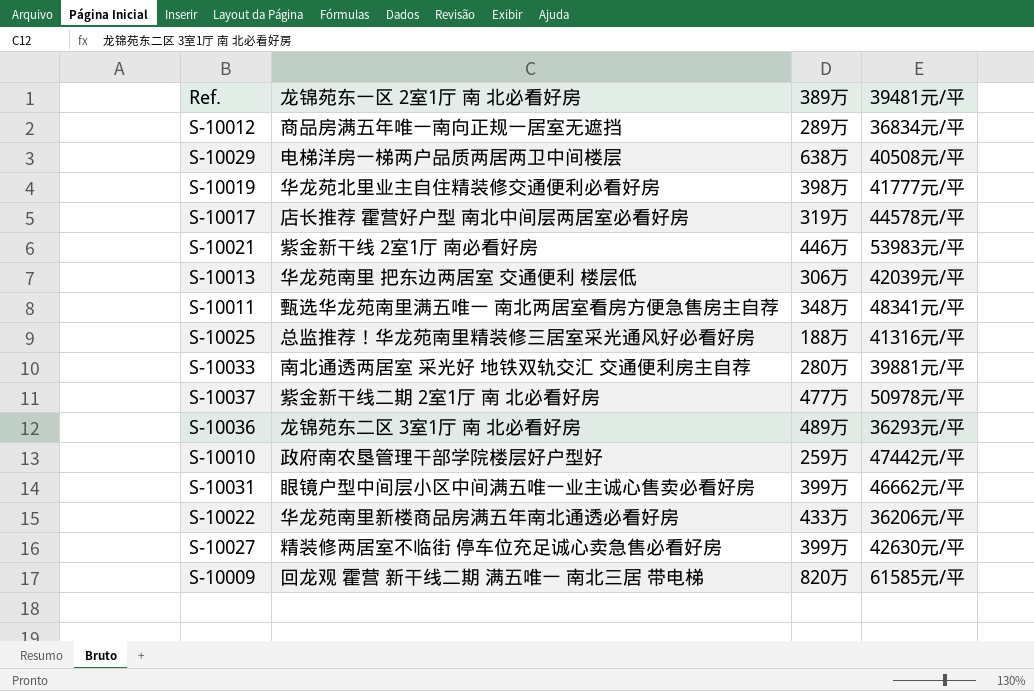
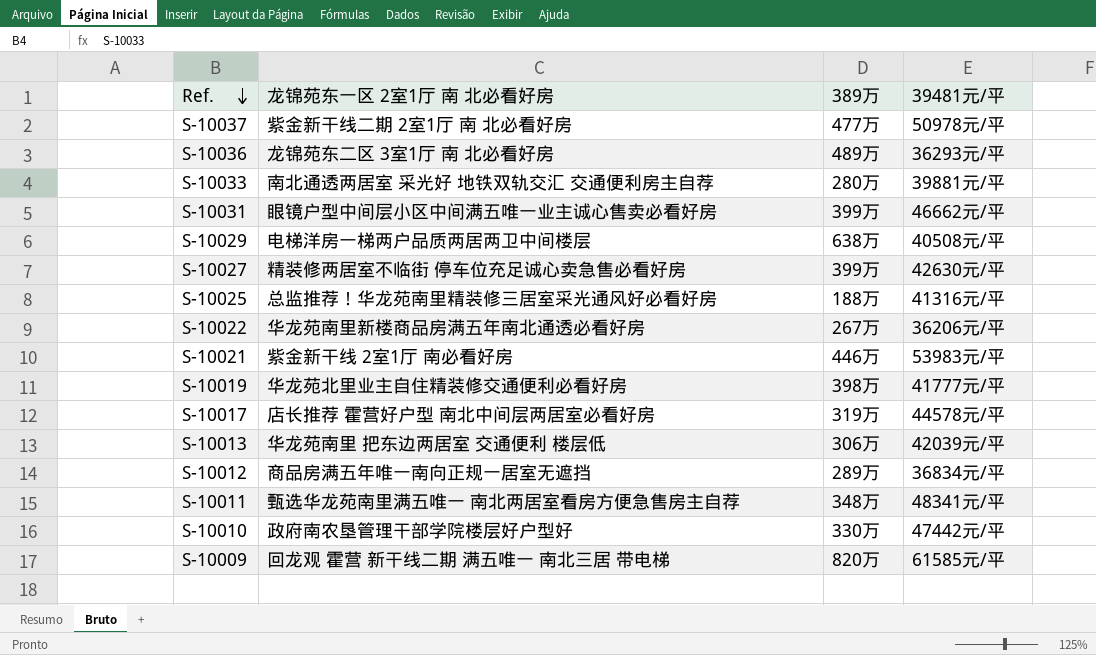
row order: none -> Ref. descending
S-10022 | 389万: 433万 -> 267万
S-10010 | 389万: 259万 -> 330万

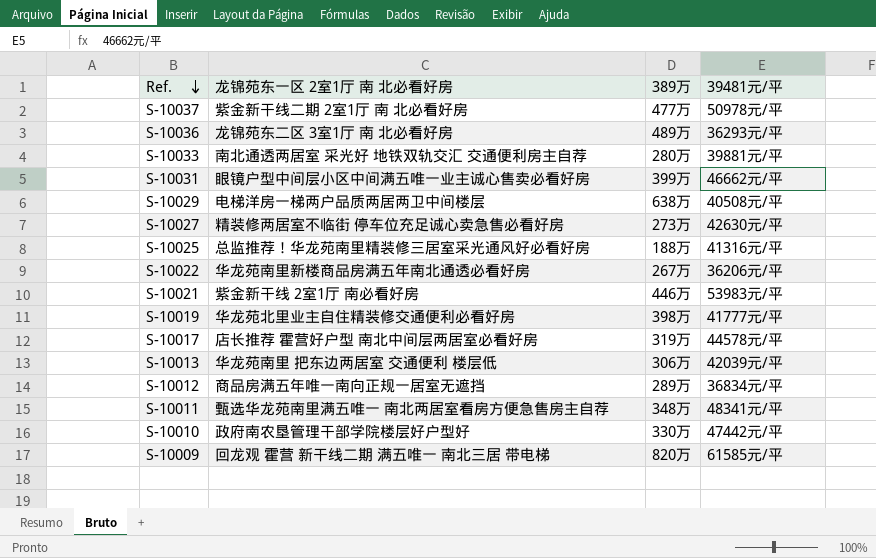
S-10027 | 389万: 399万 -> 273万

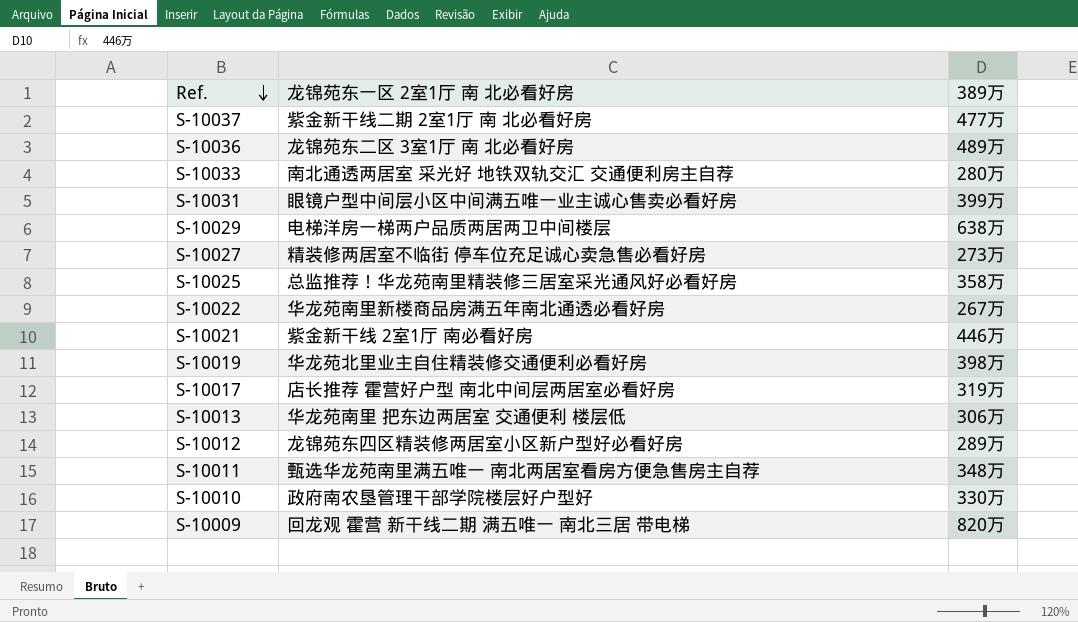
column 39481元/平 | position: 4 -> none
S-10025 | 389万: 188万 -> 358万
S-10012 | 龙锦苑东一区 2室1厅 南 北必看好房: 商品房满五年唯一南向正规一居室无遮挡 -> 龙锦苑东四区精装修两居室小区新户型好必看好房

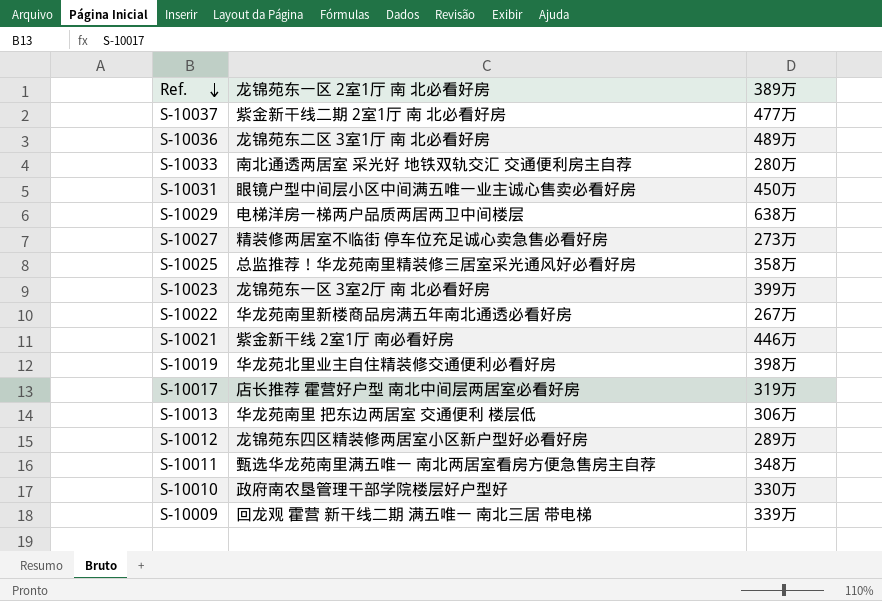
S-10031 | 389万: 399万 -> 450万
row S-10023: none -> 龙锦苑东一区 3室2厅 南 北必看好房 | 399万
S-10009 | 389万: 820万 -> 339万

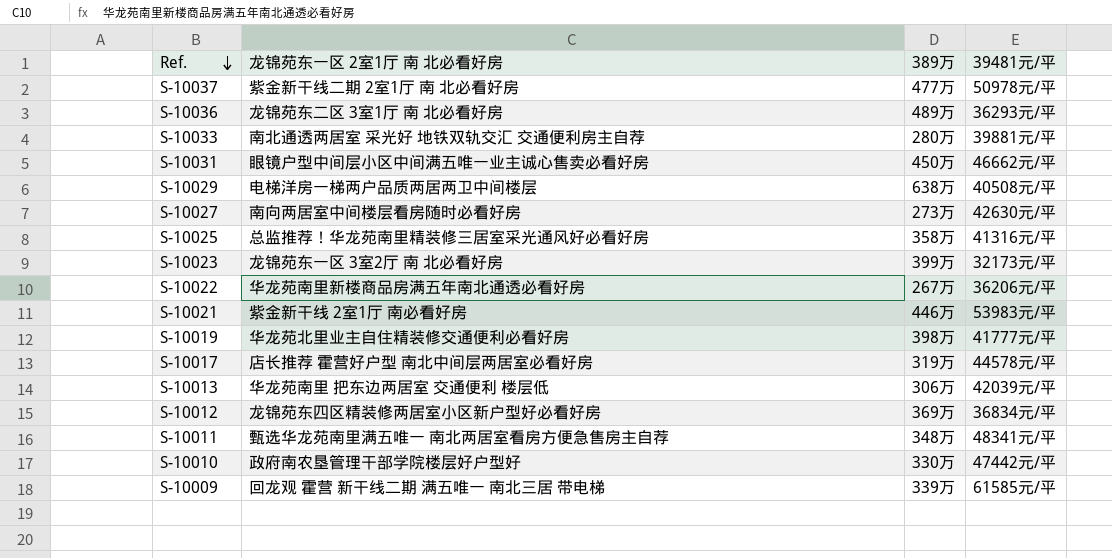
column 39481元/平 | position: none -> 4
S-10027 | 龙锦苑东一区 2室1厅 南 北必看好房: 精装修两居室不临街 停车位充足诚心卖急售必看好房 -> 南向两居室中间楼层看房随时必看好房
S-10012 | 389万: 289万 -> 369万

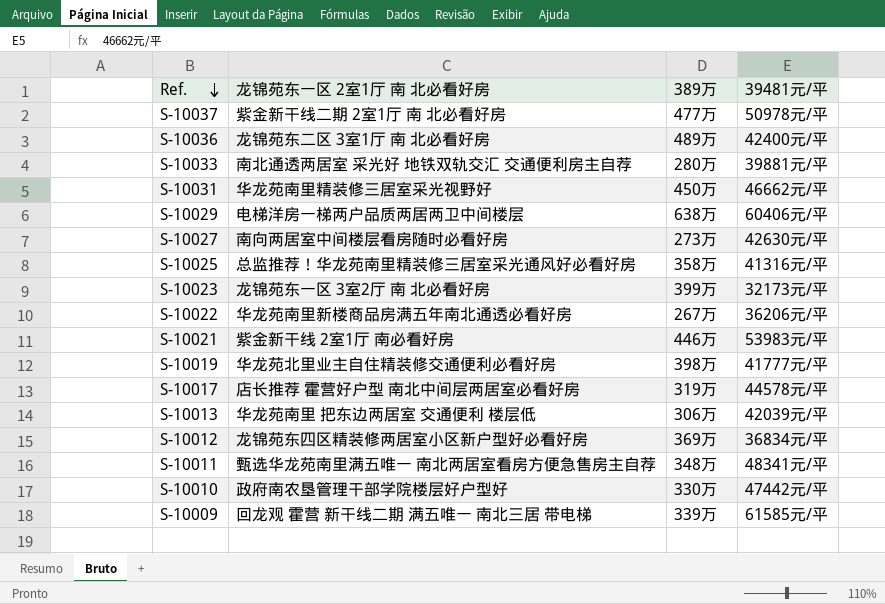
S-10036 | 39481元/平: 36293元/平 -> 42400元/平
S-10031 | 龙锦苑东一区 2室1厅 南 北必看好房: 眼镜户型中间层小区中间满五唯一业主诚心售卖必看好房 -> 华龙苑南里精装修三居室采光视野好
S-10029 | 39481元/平: 40508元/平 -> 60406元/平

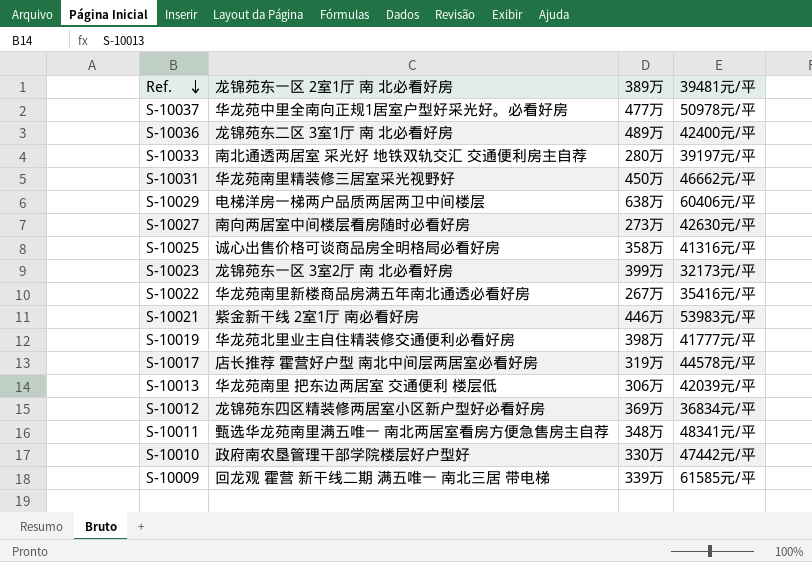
S-10037 | 龙锦苑东一区 2室1厅 南 北必看好房: 紫金新干线二期 2室1厅 南 北必看好房 -> 华龙苑中里全南向正规1居室户型好采光好。必看好房
S-10033 | 39481元/平: 39881元/平 -> 39197元/平
S-10025 | 龙锦苑东一区 2室1厅 南 北必看好房: 总监推荐！华龙苑南里精装修三居室采光通风好必看好房 -> 诚心出售价格可谈商品房全明格局必看好房
S-10022 | 39481元/平: 36206元/平 -> 35416元/平

